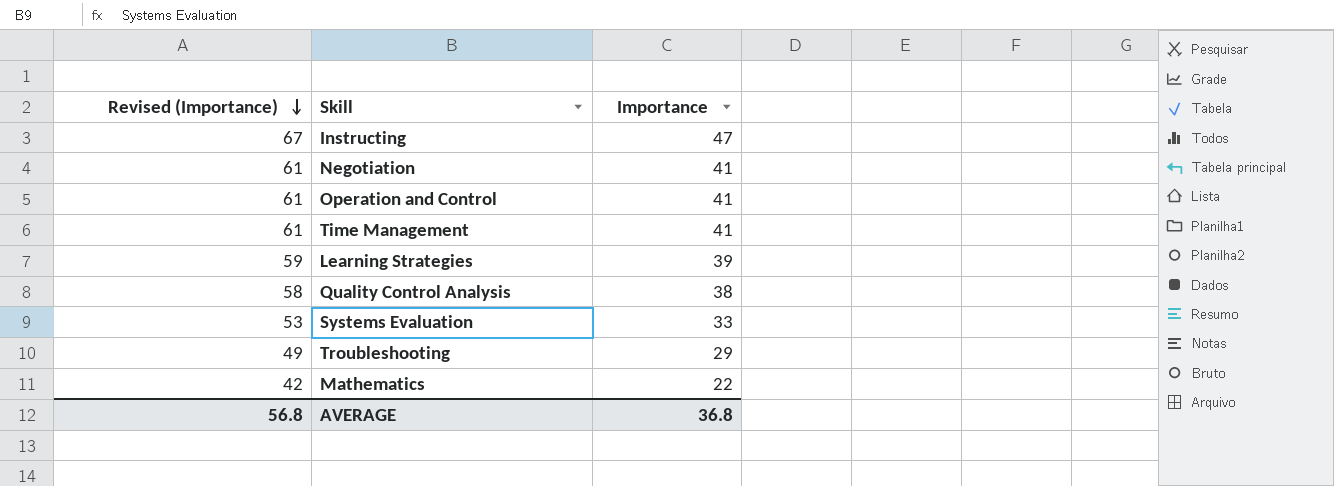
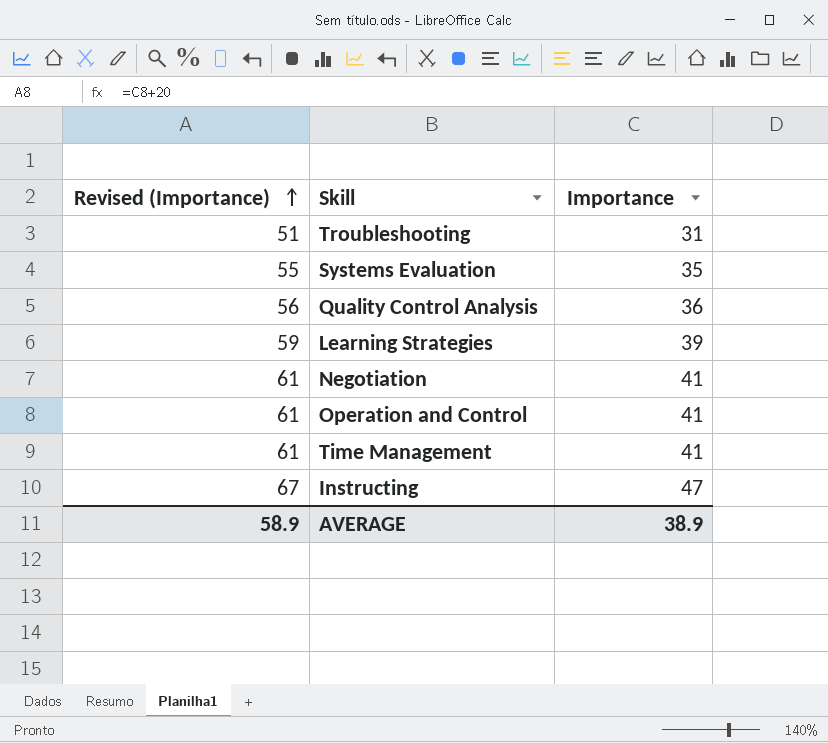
row order: Revised (Importance) descending -> Revised (Importance) ascending
row Mathematics: 42 | 22 -> none
Troubleshooting | Revised (Importance): 49 -> 51
Troubleshooting | Importance: 29 -> 31
Systems Evaluation | Revised (Importance): 53 -> 55
Systems Evaluation | Importance: 33 -> 35
Quality Control Analysis | Revised (Importance): 58 -> 56
Quality Control Analysis | Importance: 38 -> 36
AVERAGE | Revised (Importance): 56.8 -> 58.9
AVERAGE | Importance: 36.8 -> 38.9

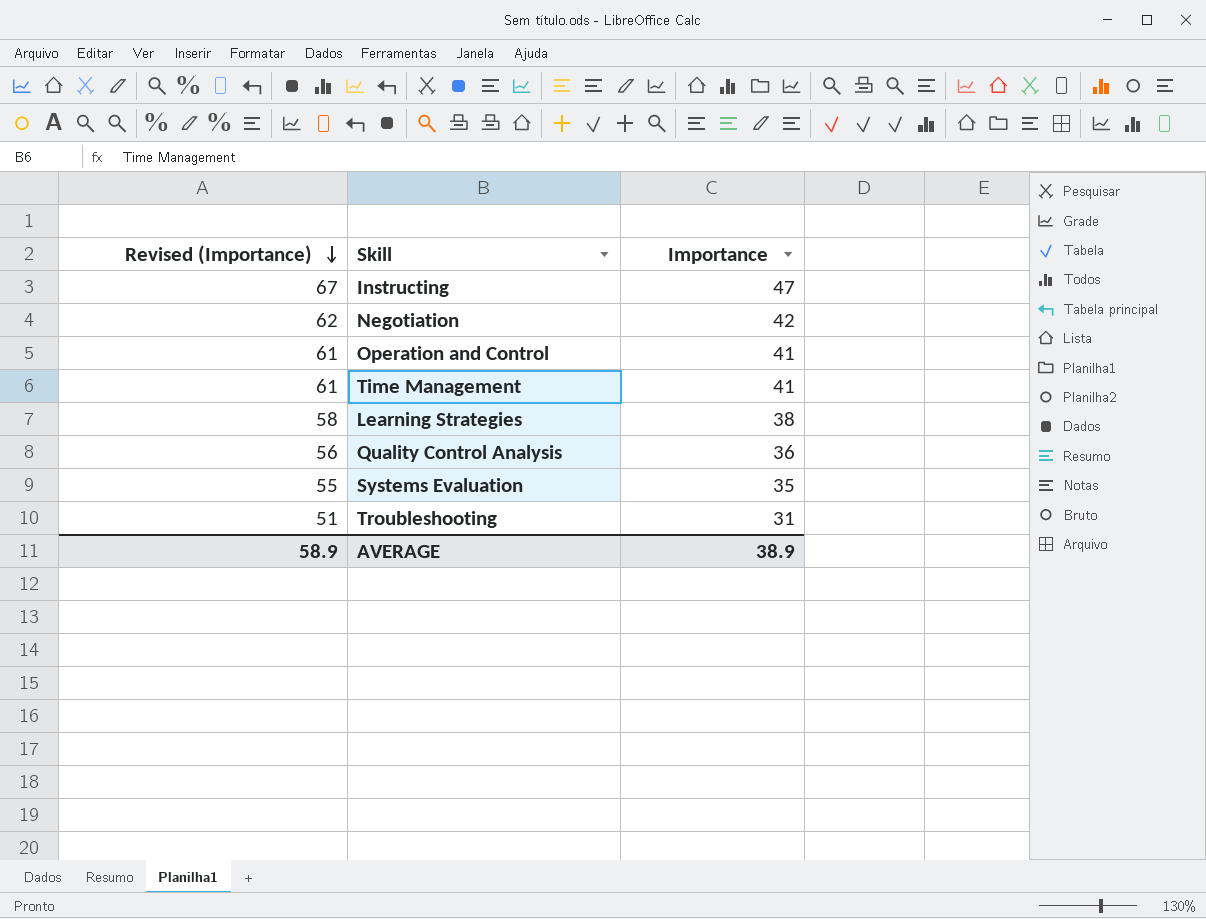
row order: Revised (Importance) ascending -> Revised (Importance) descending
Negotiation | Revised (Importance): 61 -> 62
Negotiation | Importance: 41 -> 42
Learning Strategies | Revised (Importance): 59 -> 58
Learning Strategies | Importance: 39 -> 38

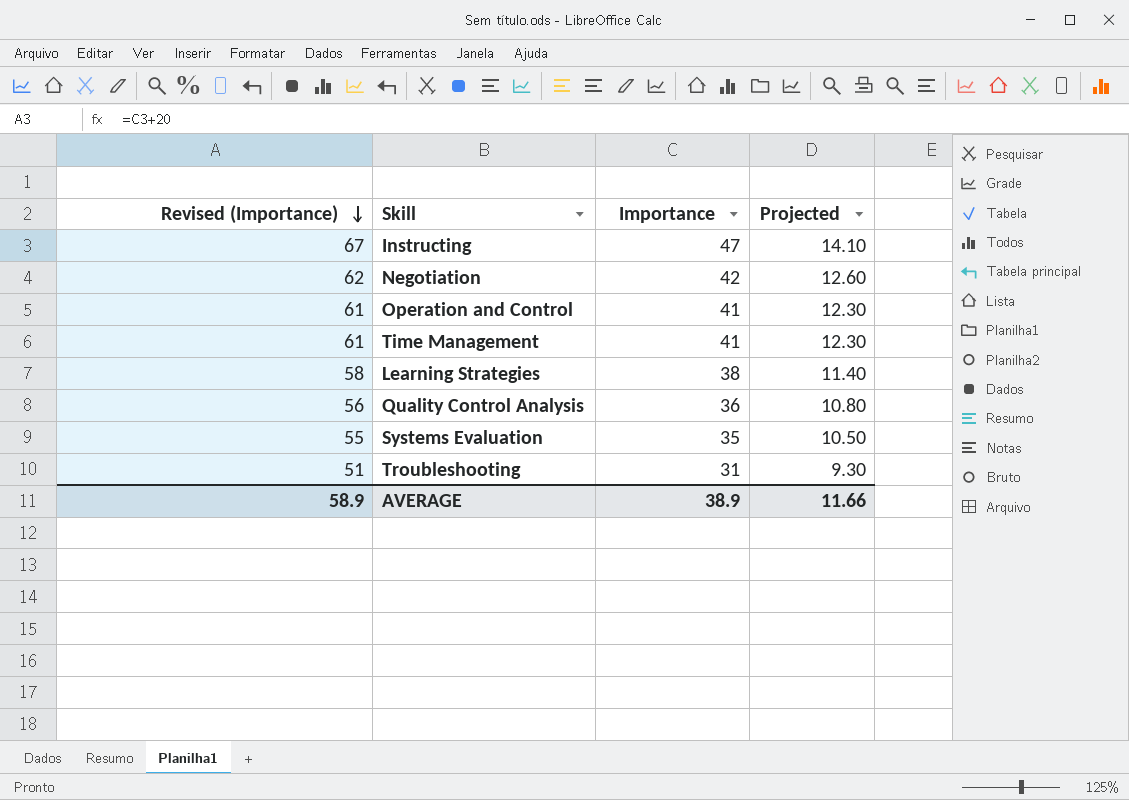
column Projected | formula: none -> [Importance] * 0.3

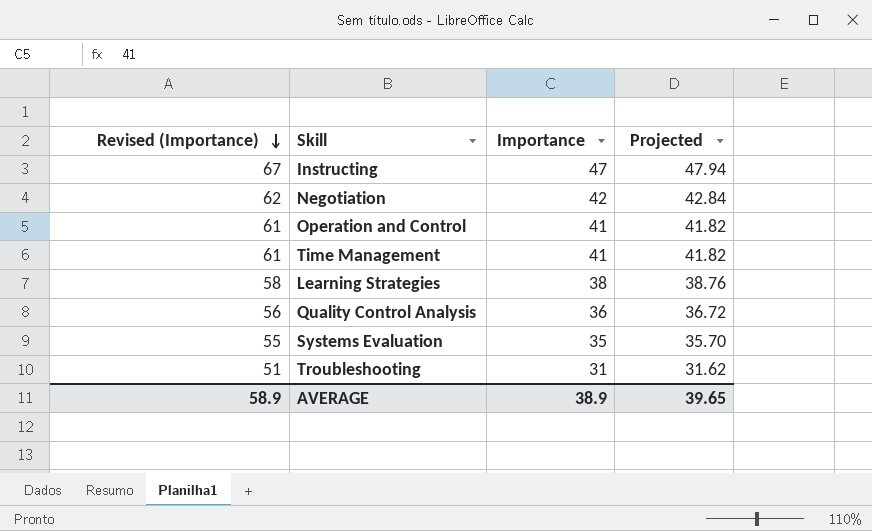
column Projected | formula: [Importance] * 0.3 -> [Importance] * 1.02
AVERAGE | Projected: 11.66 -> 39.65

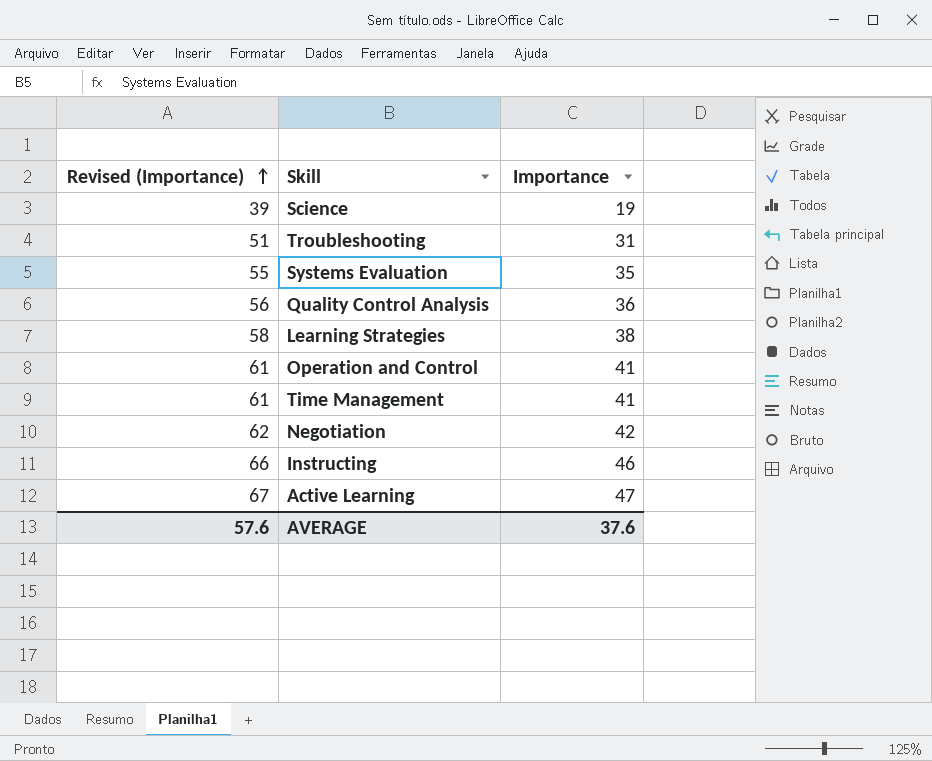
row order: Revised (Importance) descending -> Revised (Importance) ascending
column Projected | formula: [Importance] * 1.02 -> none
row Science: none -> 39 | 19
Instructing | Revised (Importance): 67 -> 66
Instructing | Importance: 47 -> 46
row Active Learning: none -> 67 | 47
AVERAGE | Revised (Importance): 58.9 -> 57.6
AVERAGE | Importance: 38.9 -> 37.6

